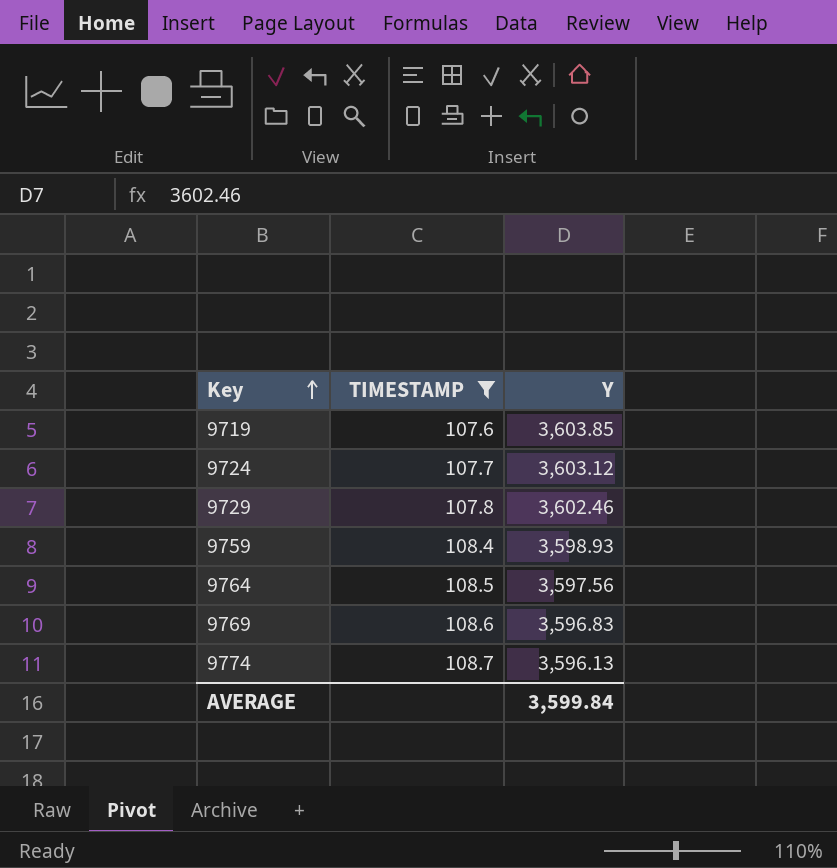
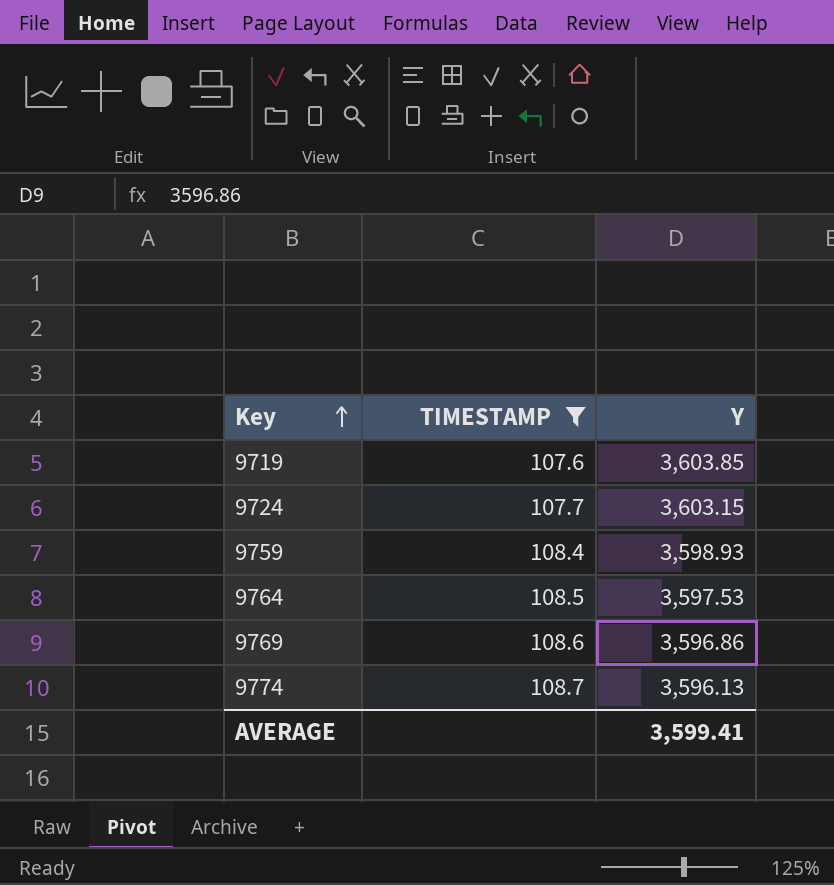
row 9729: 107.8 | 3,602.46 -> none
9724 | Y: 3,603.12 -> 3,603.15
9764 | Y: 3,597.56 -> 3,597.53
9769 | Y: 3,596.83 -> 3,596.86
AVERAGE | Y: 3,599.84 -> 3,599.41

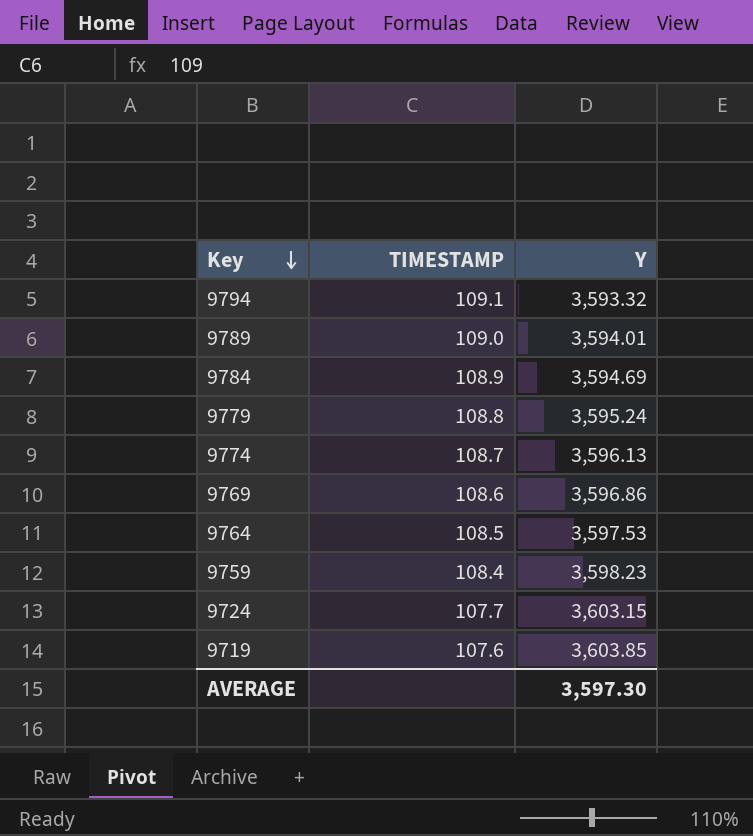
filter: TIMESTAMP <= 108.7 -> none
row order: Key ascending -> Key descending
9759 | Y: 3,598.93 -> 3,598.23
AVERAGE | Y: 3,599.41 -> 3,597.30

